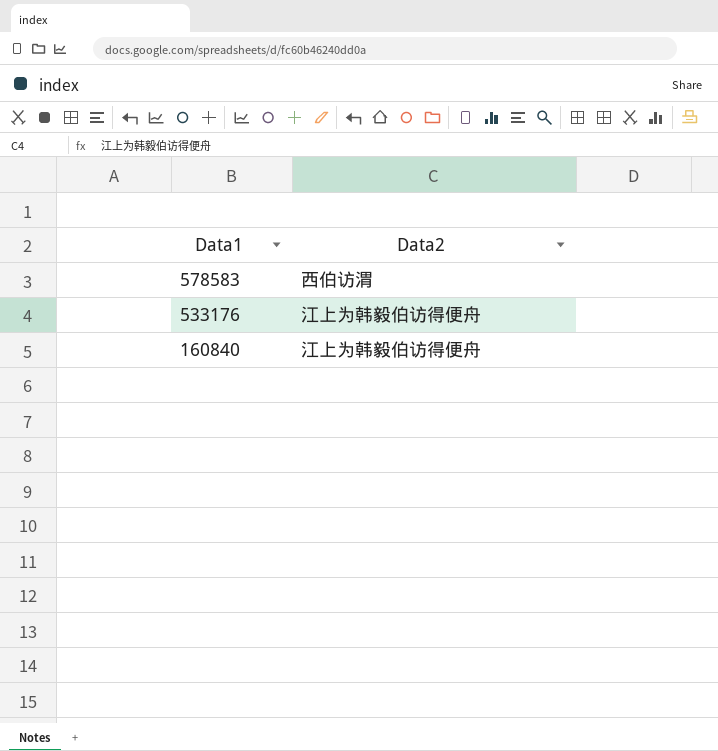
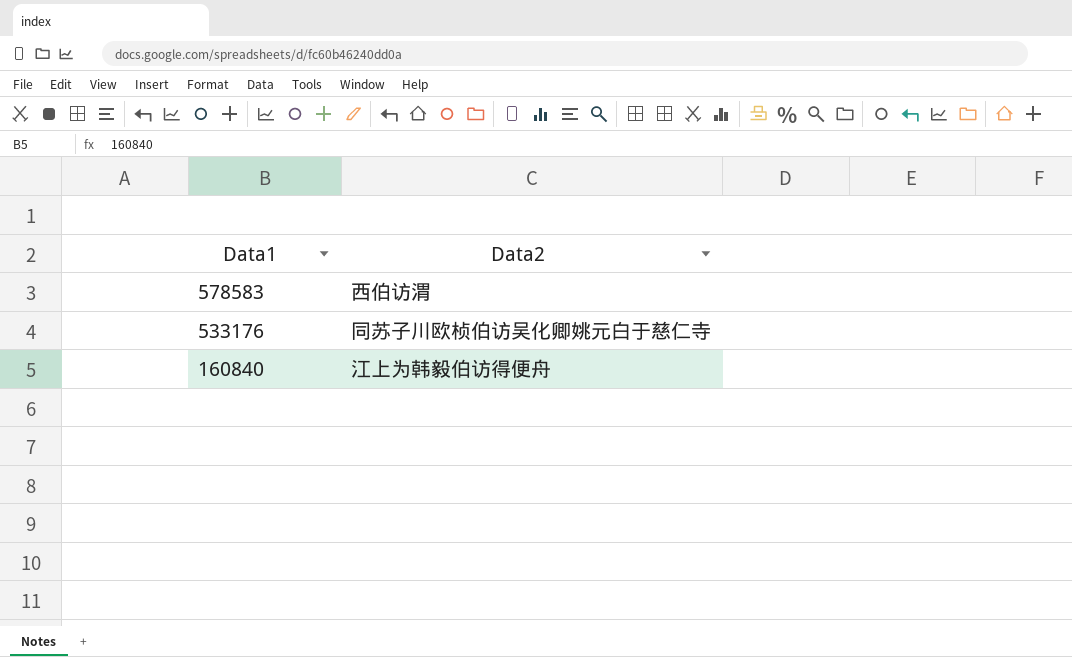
533176 | Data2: 江上为韩毅伯访得便舟 -> 同苏子川欧桢伯访吴化卿姚元白于慈仁寺

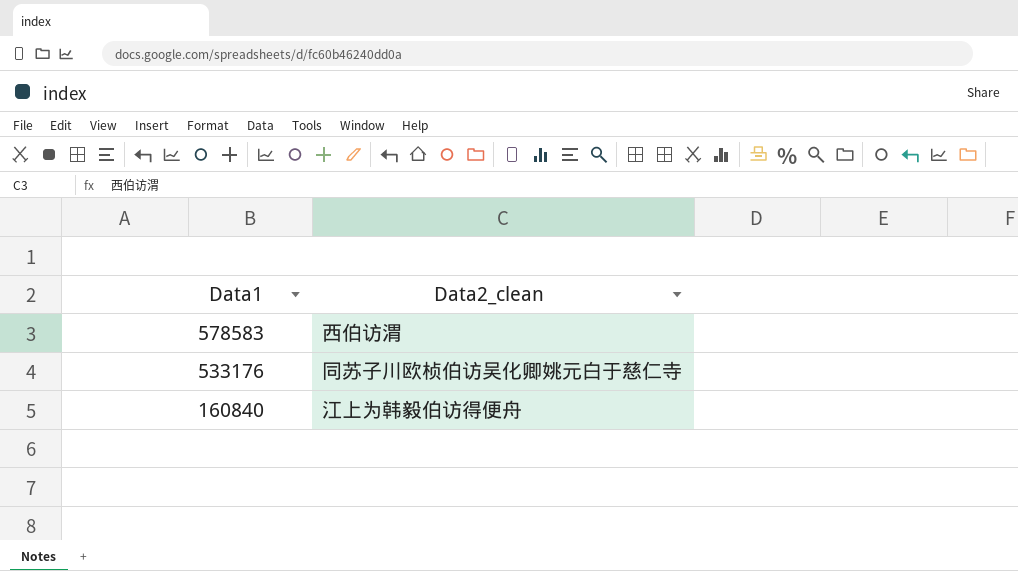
column name: Data2 -> Data2_clean

